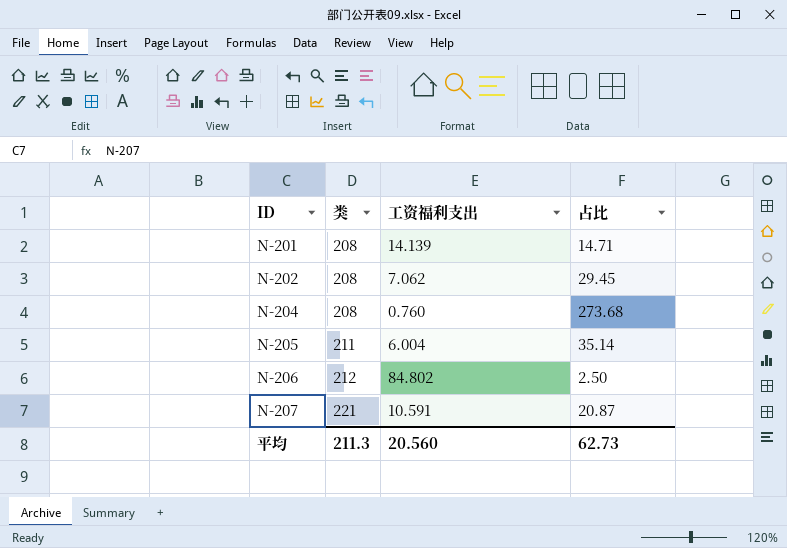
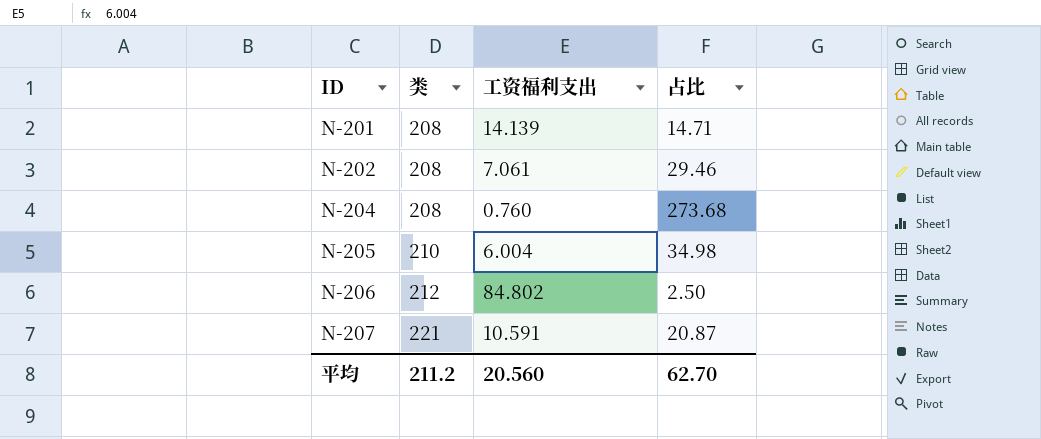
N-202 | 工资福利支出: 7.062 -> 7.061
N-202 | 占比: 29.45 -> 29.46
N-205 | 类: 211 -> 210
N-205 | 占比: 35.14 -> 34.98
平均 | 类: 211.3 -> 211.2
平均 | 占比: 62.73 -> 62.70

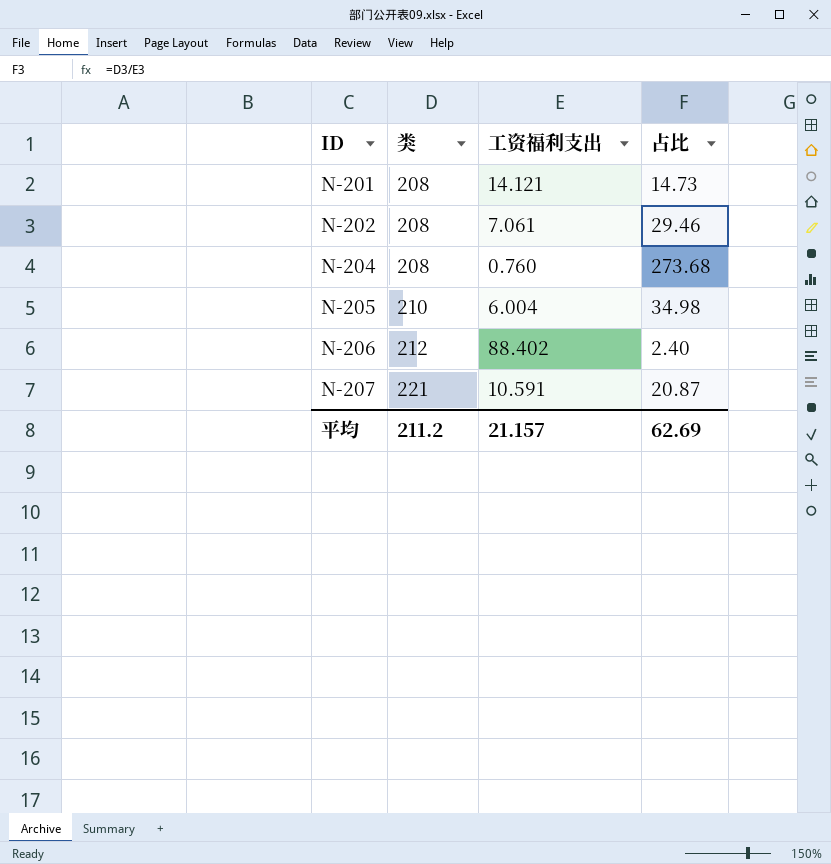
N-201 | 工资福利支出: 14.139 -> 14.121
N-201 | 占比: 14.71 -> 14.73
N-206 | 工资福利支出: 84.802 -> 88.402
N-206 | 占比: 2.50 -> 2.40
平均 | 工资福利支出: 20.560 -> 21.157
平均 | 占比: 62.70 -> 62.69

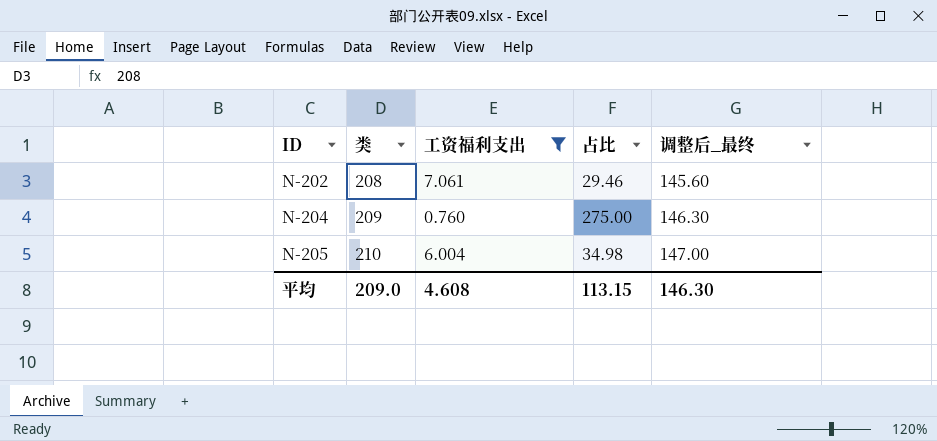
filter: none -> 工资福利支出 <= 7.061
column 调整后_最终 | formula: none -> [类] * 0.7
N-204 | 类: 208 -> 209
N-204 | 占比: 273.68 -> 275.00
平均 | 类: 211.2 -> 209.0
平均 | 工资福利支出: 21.157 -> 4.608
平均 | 占比: 62.69 -> 113.15

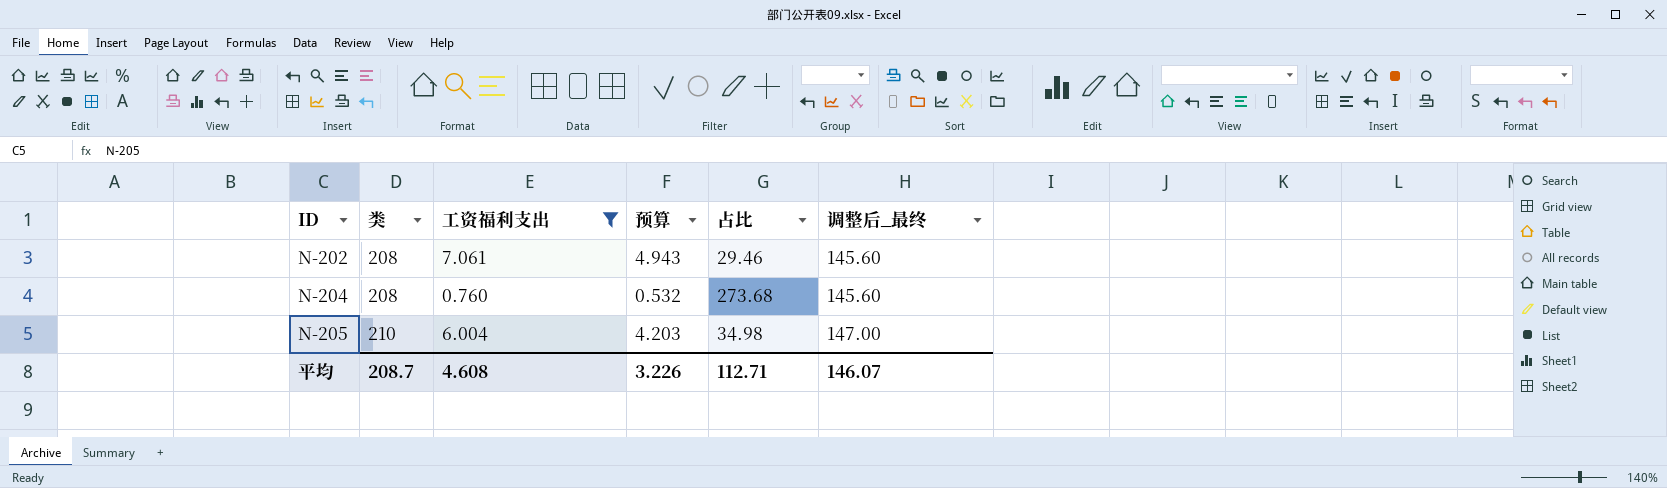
column 预算 | formula: none -> [工资福利支出] * 0.7
N-204 | 类: 209 -> 208
N-204 | 占比: 275.00 -> 273.68
N-204 | 调整后_最终: 146.30 -> 145.60
平均 | 类: 209.0 -> 208.7
平均 | 占比: 113.15 -> 112.71
平均 | 调整后_最终: 146.30 -> 146.07

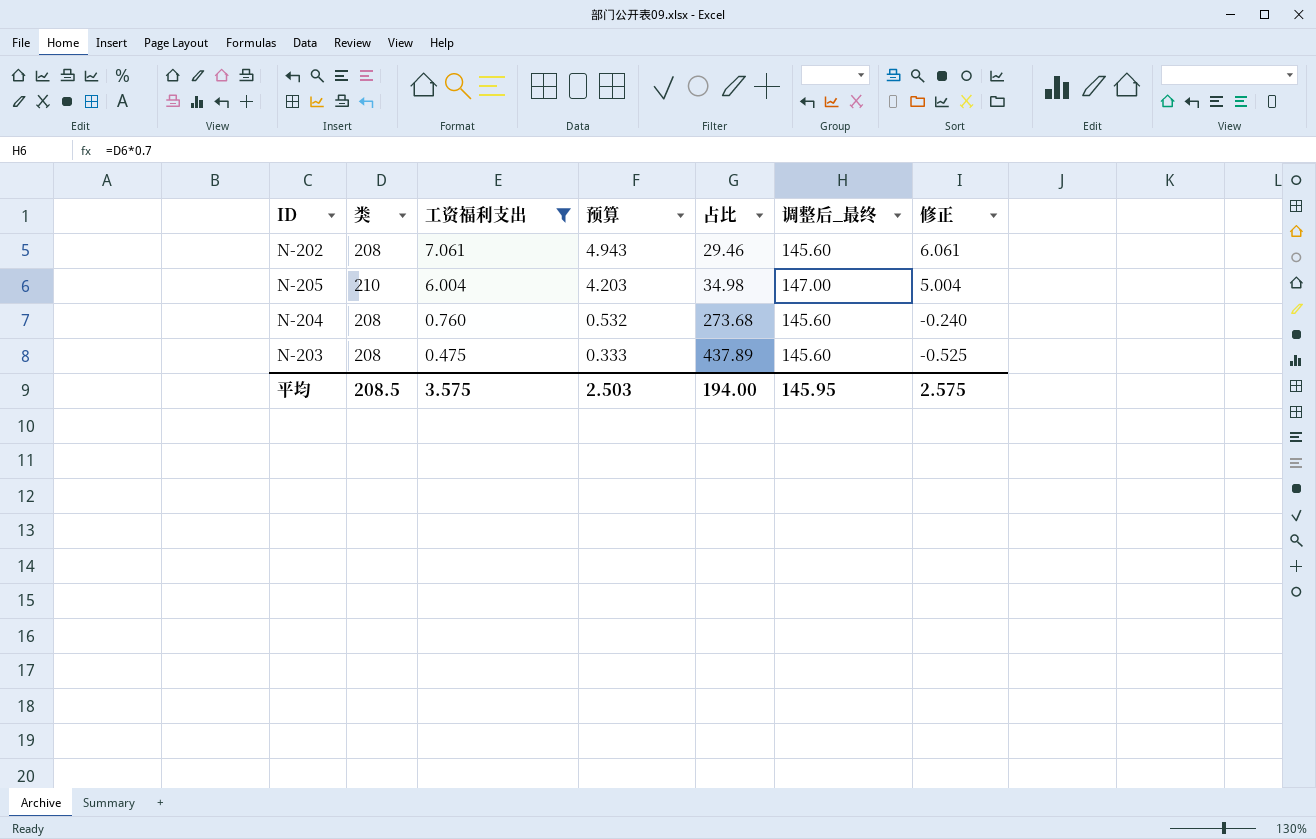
row order: ID ascending -> 工资福利支出 descending
column 修正 | formula: none -> [工资福利支出] - 1
row N-203: none -> 208 | 0.475 | 0.333 | 437.89 | 145.60 | -0.525
平均 | 类: 208.7 -> 208.5
平均 | 工资福利支出: 4.608 -> 3.575
平均 | 预算: 3.226 -> 2.503
平均 | 占比: 112.71 -> 194.00
平均 | 调整后_最终: 146.07 -> 145.95

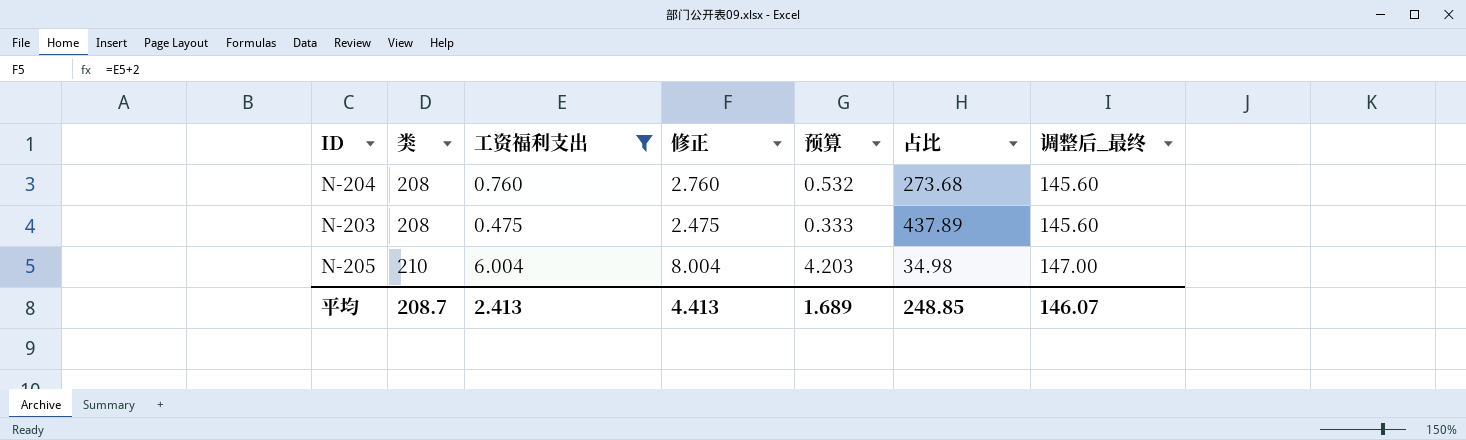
row order: 工资福利支出 descending -> 类 ascending
column 修正 | formula: [工资福利支出] - 1 -> [工资福利支出] + 2
column 修正 | position: 7 -> 4
row N-202: 208 | 7.061 | 4.943 | 29.46 | 145.60 | 6.061 -> none
平均 | 类: 208.5 -> 208.7
平均 | 工资福利支出: 3.575 -> 2.413
平均 | 修正: 2.575 -> 4.413
平均 | 预算: 2.503 -> 1.689
平均 | 占比: 194.00 -> 248.85
平均 | 调整后_最终: 145.95 -> 146.07

